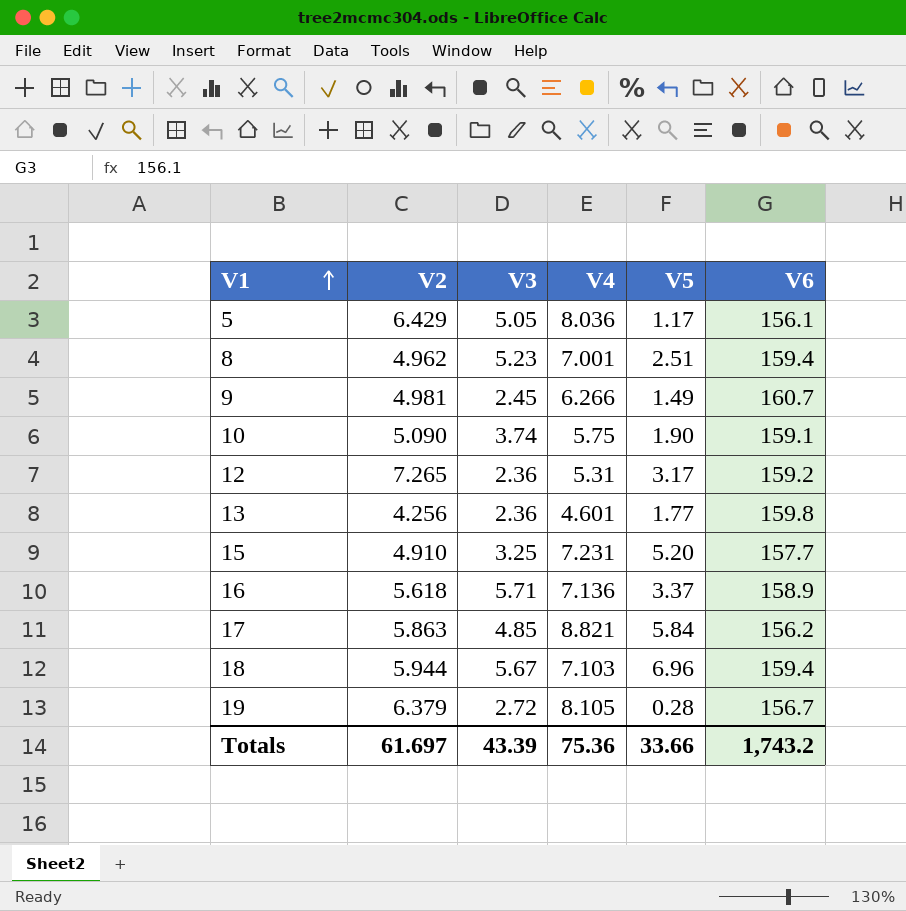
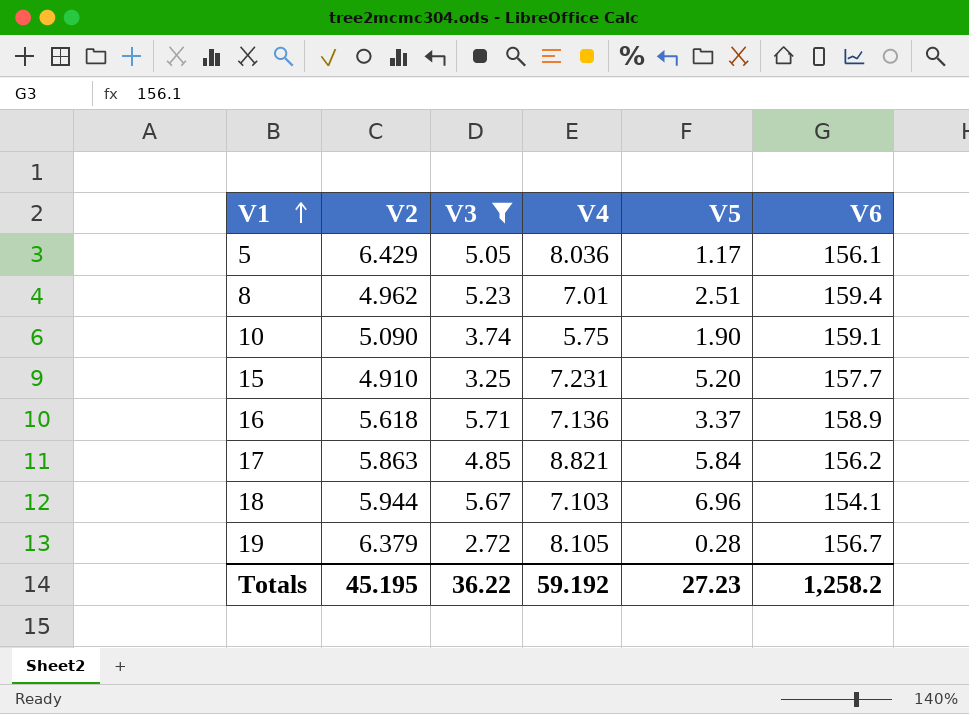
filter: none -> V3 >= 2.72
8 | V4: 7.001 -> 7.01
18 | V6: 159.4 -> 154.1
Totals | V2: 61.697 -> 45.195
Totals | V3: 43.39 -> 36.22
Totals | V4: 75.36 -> 59.192
Totals | V5: 33.66 -> 27.23
Totals | V6: 1,743.2 -> 1,258.2

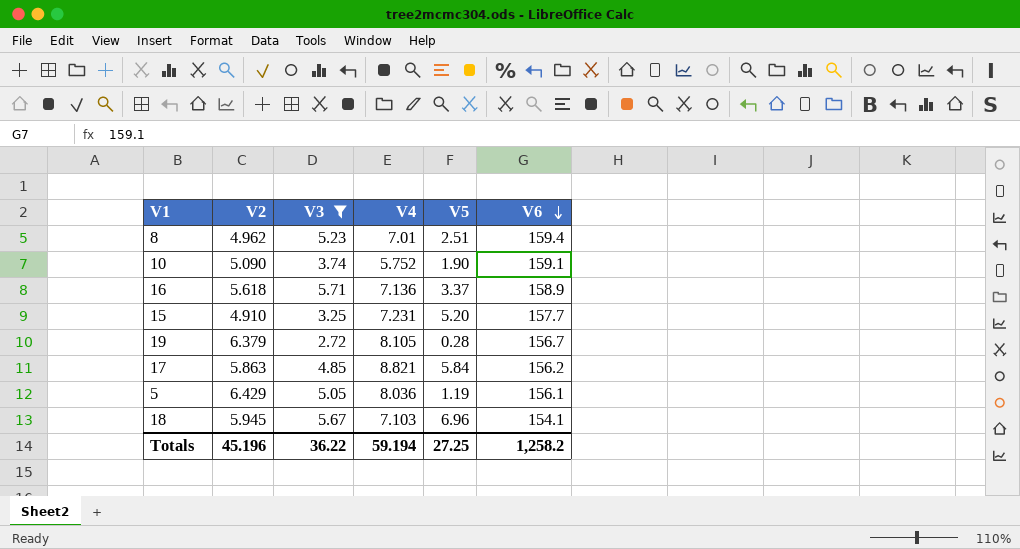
row order: V1 ascending -> V6 descending
10 | V4: 5.75 -> 5.752
5 | V5: 1.17 -> 1.19
18 | V2: 5.944 -> 5.945
Totals | V2: 45.195 -> 45.196
Totals | V4: 59.192 -> 59.194
Totals | V5: 27.23 -> 27.25

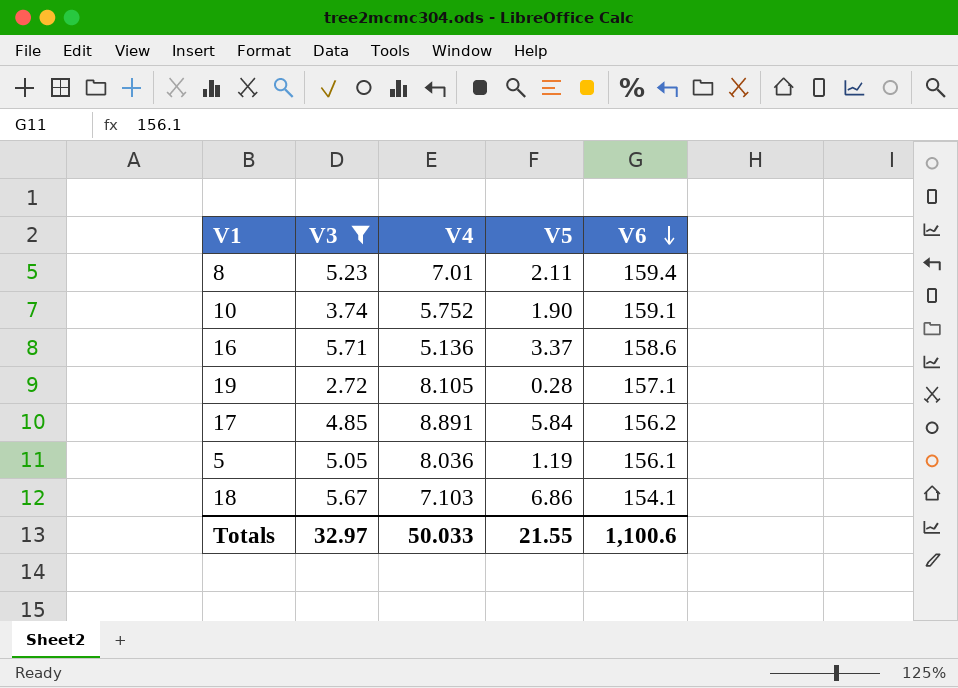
column V2 | position: 2 -> none
row 15: 4.910 | 3.25 | 7.231 | 5.20 | 157.7 -> none
8 | V5: 2.51 -> 2.11
16 | V4: 7.136 -> 5.136
16 | V6: 158.9 -> 158.6
19 | V6: 156.7 -> 157.1
17 | V4: 8.821 -> 8.891
18 | V5: 6.96 -> 6.86
Totals | V3: 36.22 -> 32.97
Totals | V4: 59.194 -> 50.033
Totals | V5: 27.25 -> 21.55
Totals | V6: 1,258.2 -> 1,100.6

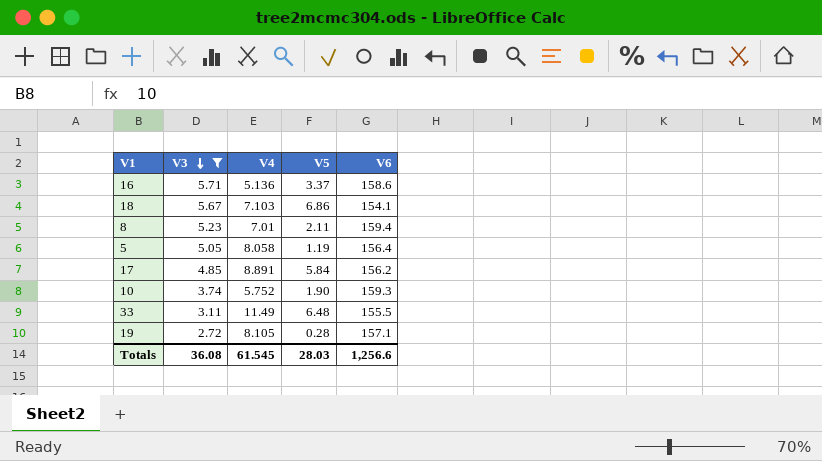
row order: V6 descending -> V3 descending
5 | V4: 8.036 -> 8.058
5 | V6: 156.1 -> 156.4
10 | V6: 159.1 -> 159.3
row 33: none -> 3.11 | 11.49 | 6.48 | 155.5
Totals | V3: 32.97 -> 36.08
Totals | V4: 50.033 -> 61.545
Totals | V5: 21.55 -> 28.03
Totals | V6: 1,100.6 -> 1,256.6

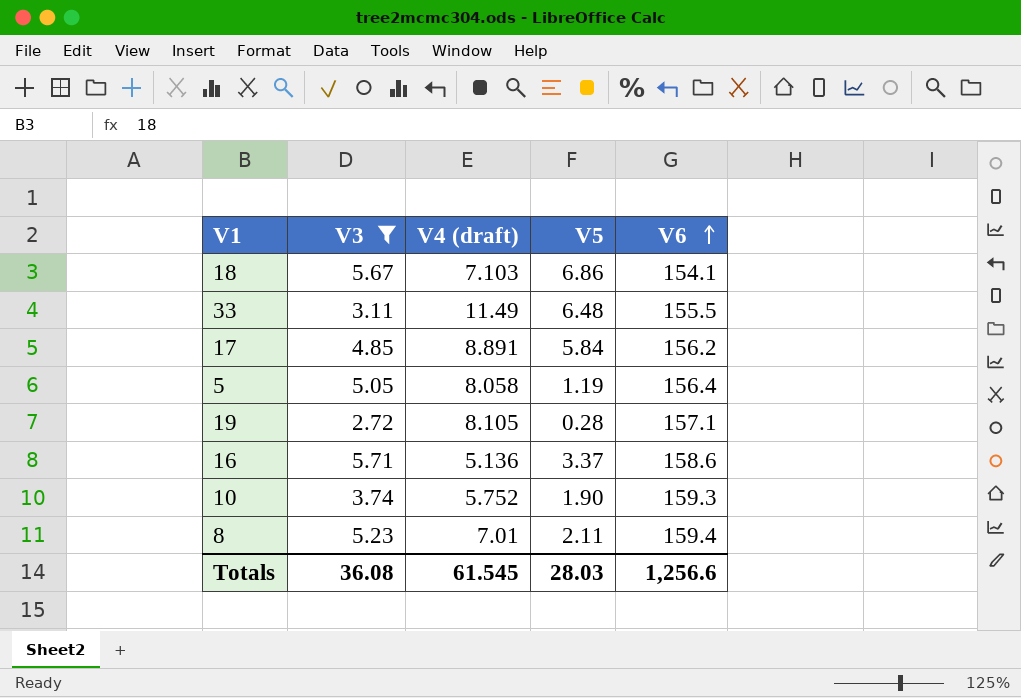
row order: V3 descending -> V6 ascending
column name: V4 -> V4 (draft)

